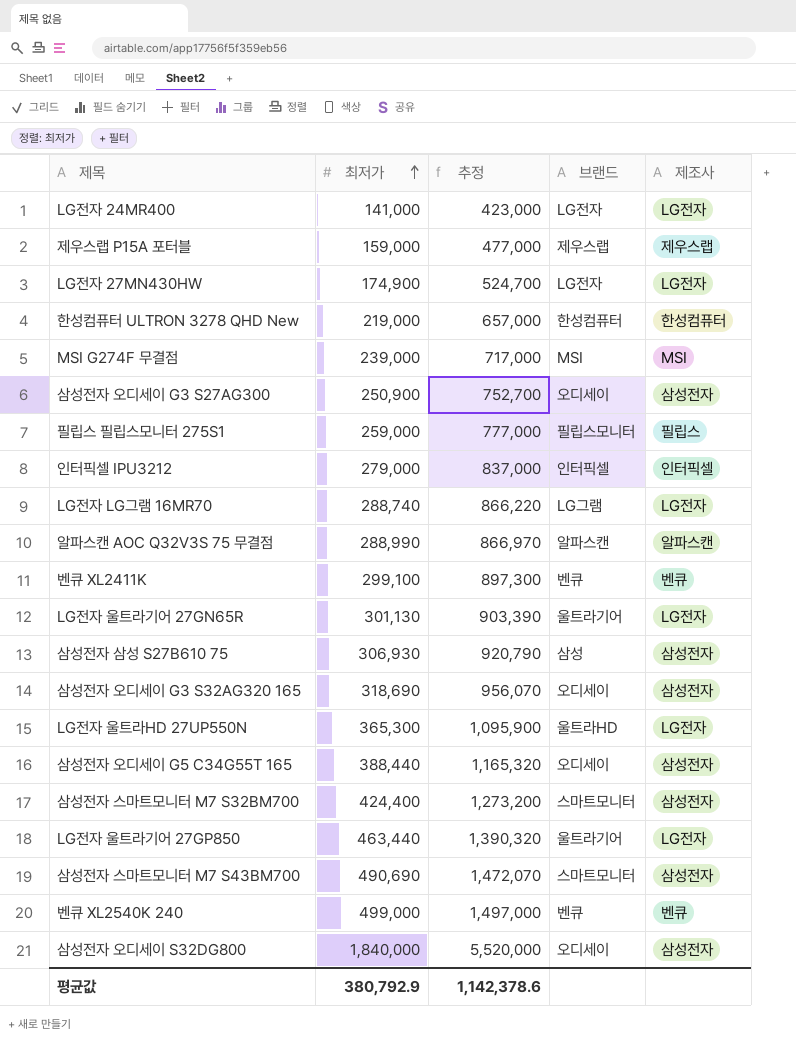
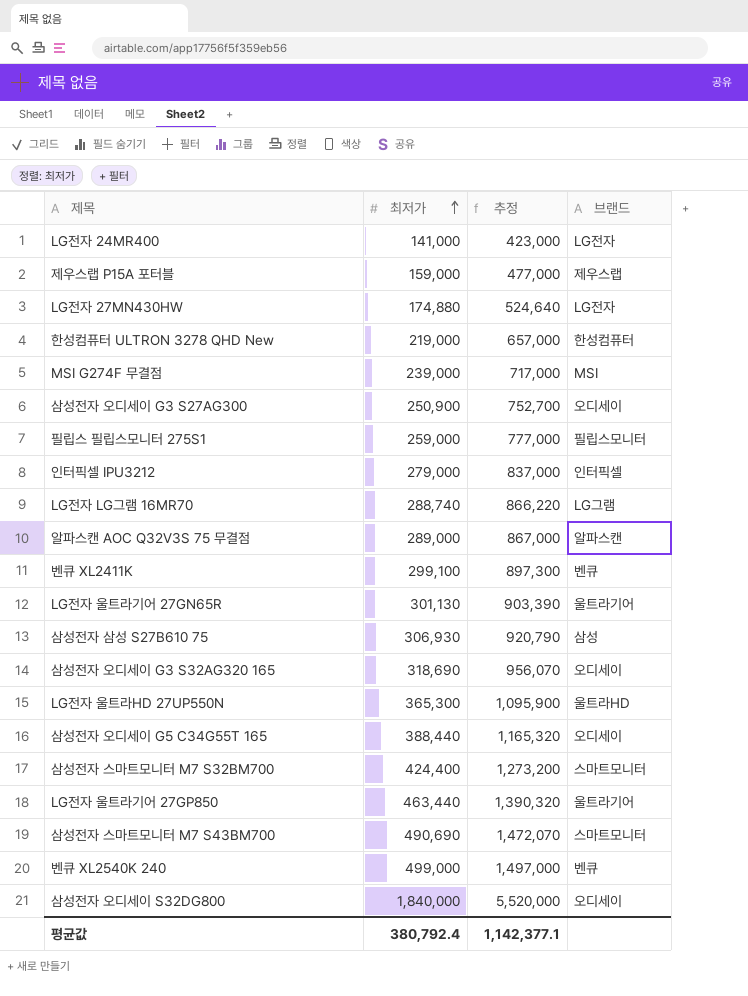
column 제조사 | position: 5 -> none
LG전자 27MN430HW | 최저가: 174,900 -> 174,880
LG전자 27MN430HW | 추정: 524,700 -> 524,640
알파스캔 AOC Q32V3S 75 무결점 | 최저가: 288,990 -> 289,000
알파스캔 AOC Q32V3S 75 무결점 | 추정: 866,970 -> 867,000
평균값 | 최저가: 380,792.9 -> 380,792.4
평균값 | 추정: 1,142,378.6 -> 1,142,377.1

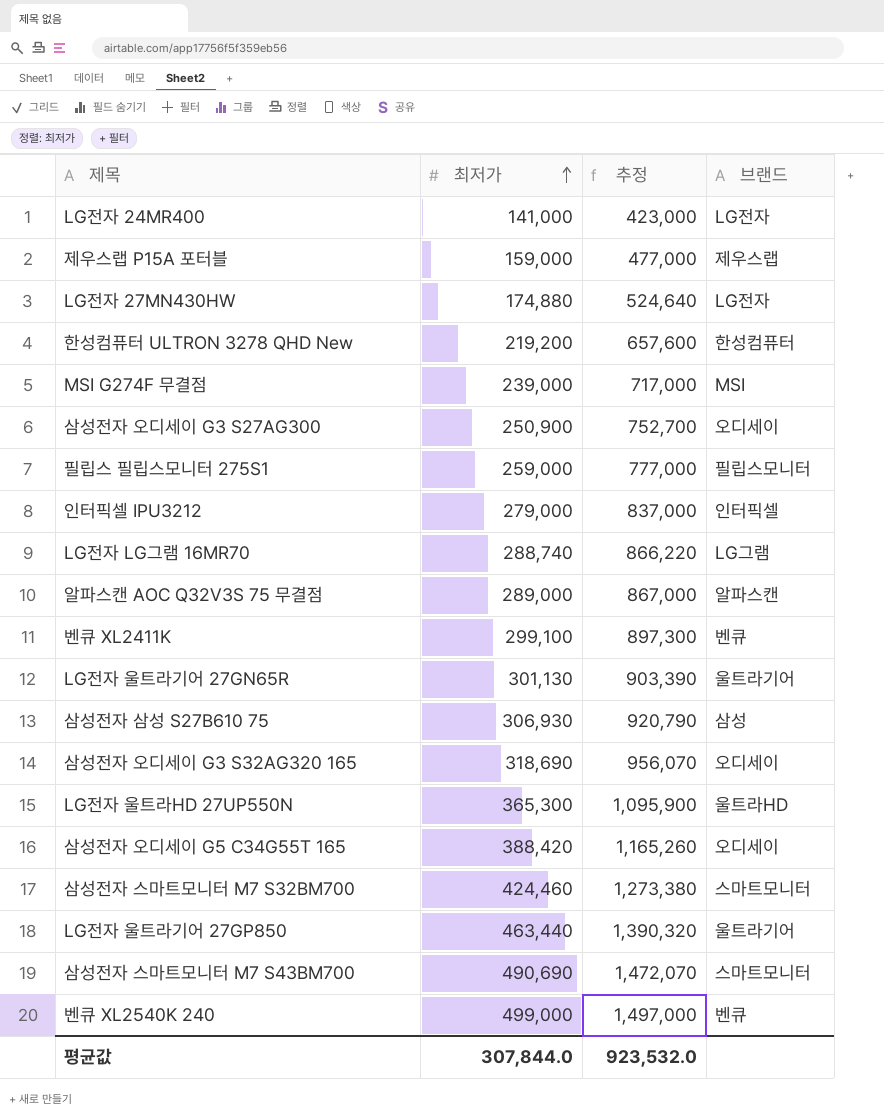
row 삼성전자 오디세이 S32DG800: 1,840,000 | 5,520,000 | 오디세이 -> none
한성컴퓨터 ULTRON 3278 QHD New | 최저가: 219,000 -> 219,200
한성컴퓨터 ULTRON 3278 QHD New | 추정: 657,000 -> 657,600
삼성전자 오디세이 G5 C34G55T 165 | 최저가: 388,440 -> 388,420
삼성전자 오디세이 G5 C34G55T 165 | 추정: 1,165,320 -> 1,165,260
삼성전자 스마트모니터 M7 S32BM700 | 최저가: 424,400 -> 424,460
삼성전자 스마트모니터 M7 S32BM700 | 추정: 1,273,200 -> 1,273,380
평균값 | 최저가: 380,792.4 -> 307,844.0
평균값 | 추정: 1,142,377.1 -> 923,532.0

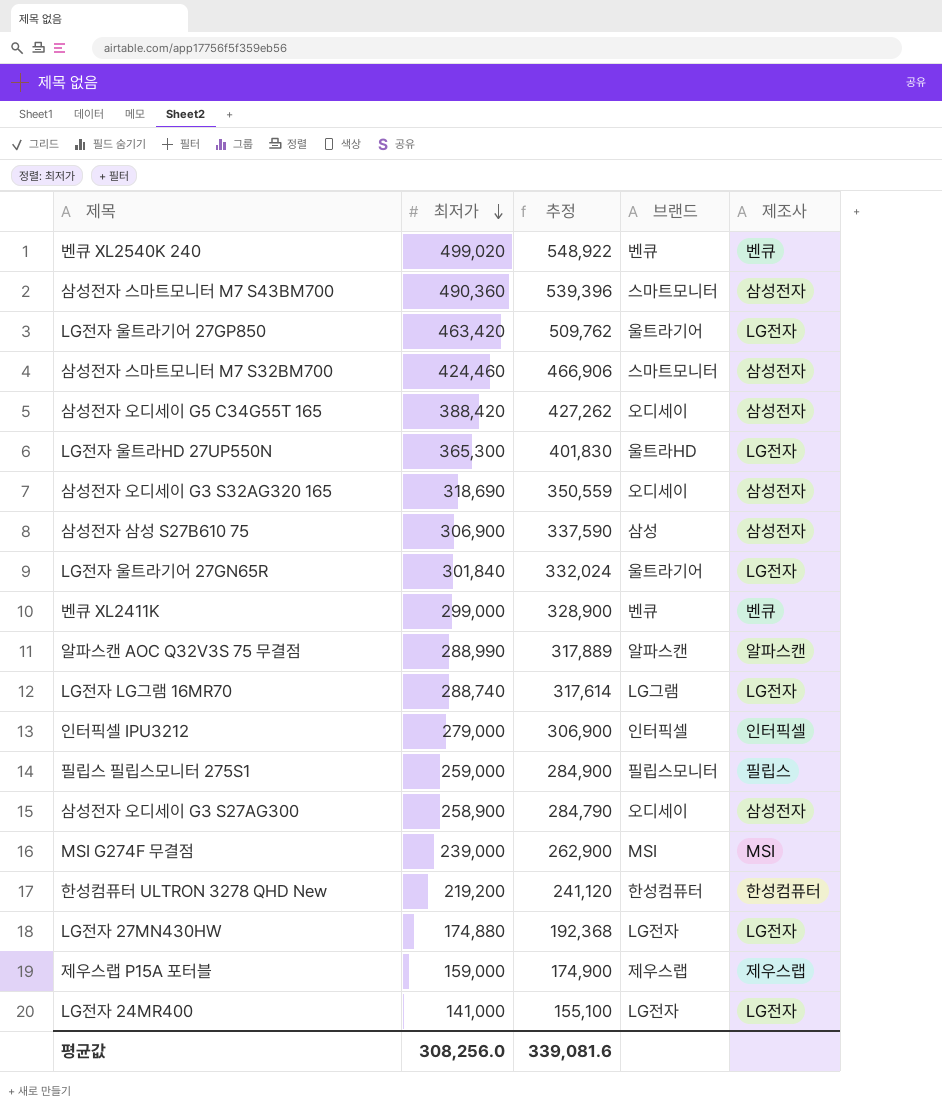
row order: 최저가 ascending -> 최저가 descending
column 추정 | formula: [최저가] * 3 -> [최저가] * 1.1
column 제조사 | position: none -> 5
벤큐 XL2540K 240 | 최저가: 499,000 -> 499,020
삼성전자 스마트모니터 M7 S43BM700 | 최저가: 490,690 -> 490,360
LG전자 울트라기어 27GP850 | 최저가: 463,440 -> 463,420
삼성전자 삼성 S27B610 75 | 최저가: 306,930 -> 306,900
LG전자 울트라기어 27GN65R | 최저가: 301,130 -> 301,840
벤큐 XL2411K | 최저가: 299,100 -> 299,000
알파스캔 AOC Q32V3S 75 무결점 | 최저가: 289,000 -> 288,990
삼성전자 오디세이 G3 S27AG300 | 최저가: 250,900 -> 258,900
평균값 | 최저가: 307,844.0 -> 308,256.0
평균값 | 추정: 923,532.0 -> 339,081.6

